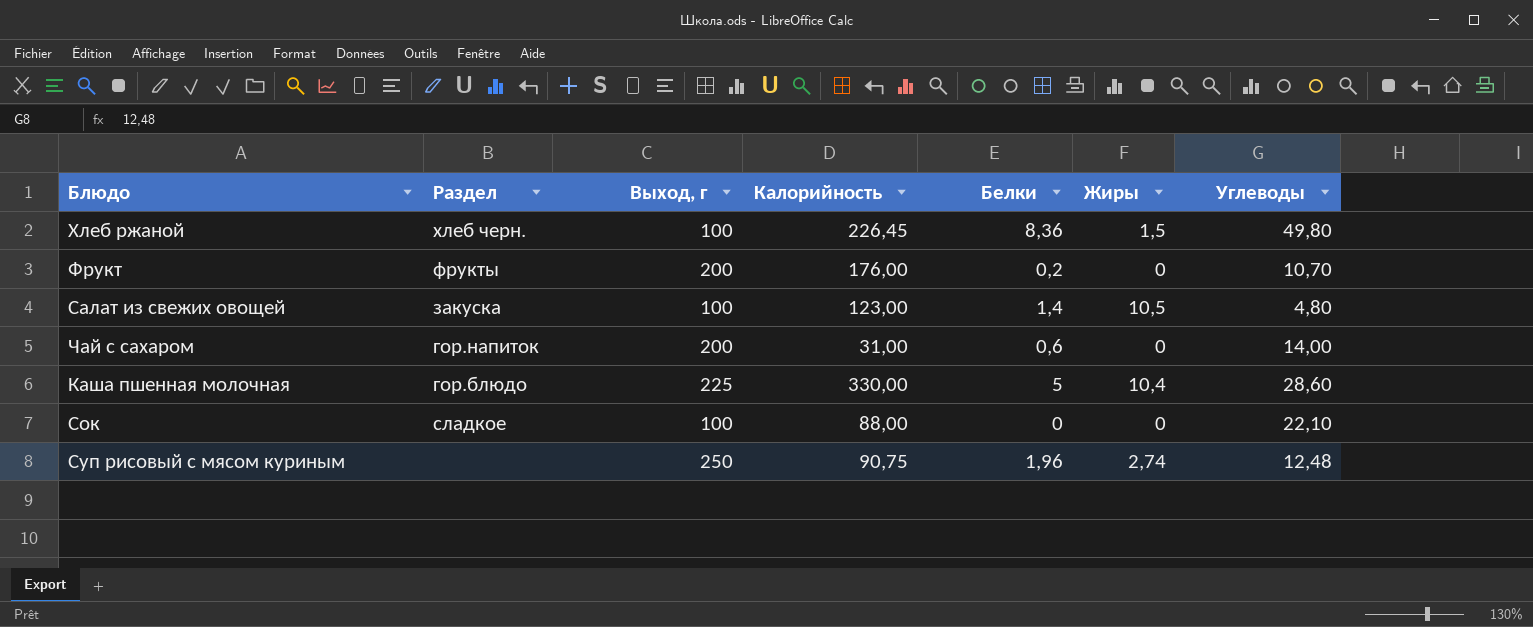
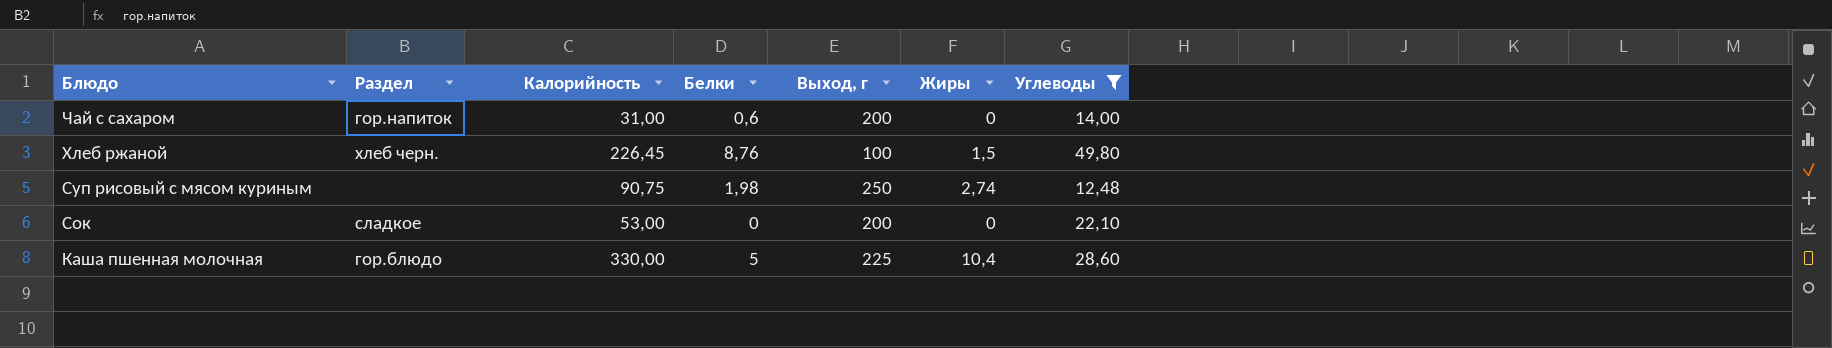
filter: none -> Углеводы >= 12,48
row order: none -> Блюдо descending
column Выход, г | position: 3 -> 5
Хлеб ржаной | Белки: 8,36 -> 8,76
Суп рисовый с мясом куриным | Белки: 1,96 -> 1,98
Сок | Калорийность: 88,00 -> 53,00
Сок | Выход, г: 100 -> 200

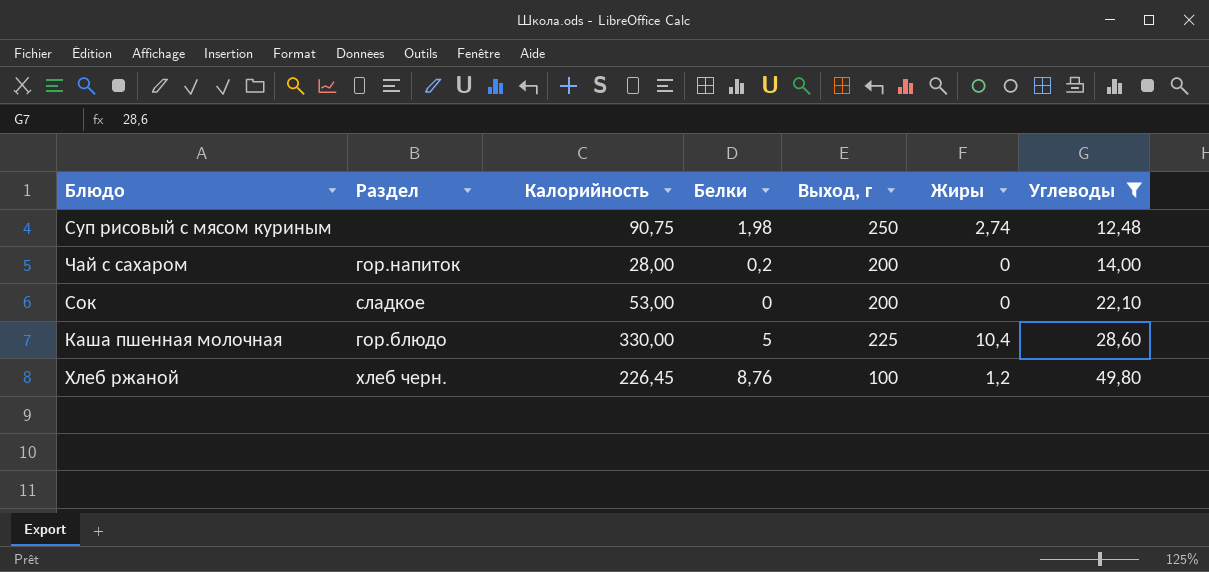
row order: Блюдо descending -> Углеводы ascending
Чай с сахаром | Калорийность: 31,00 -> 28,00
Чай с сахаром | Белки: 0,6 -> 0,2
Хлеб ржаной | Жиры: 1,5 -> 1,2

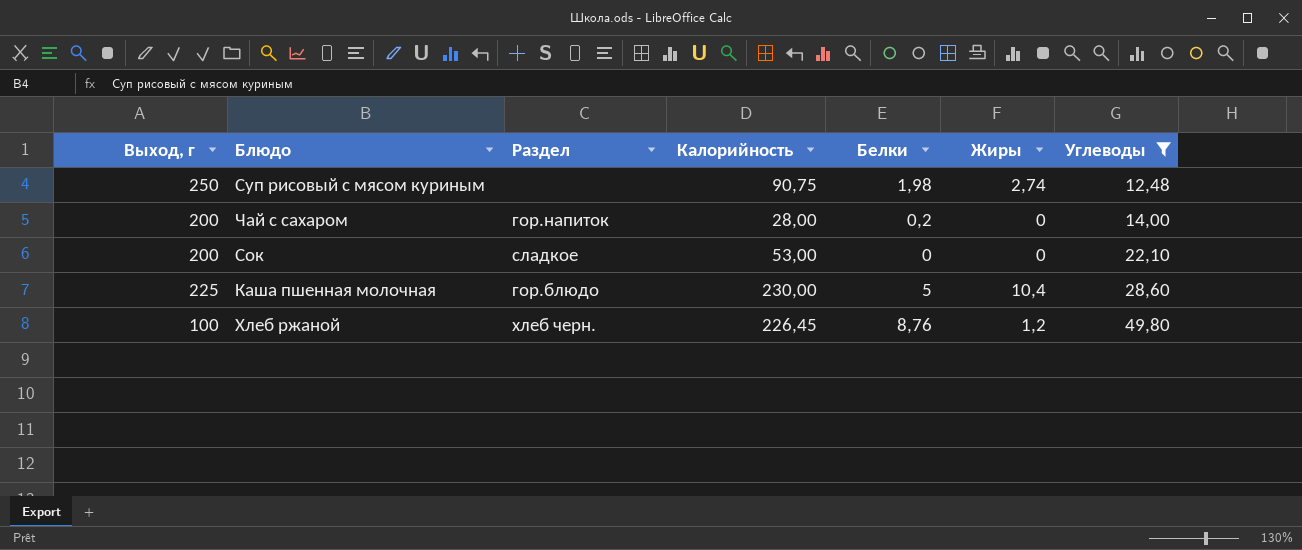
column Выход, г | position: 5 -> 1
Каша пшенная молочная | Калорийность: 330,00 -> 230,00

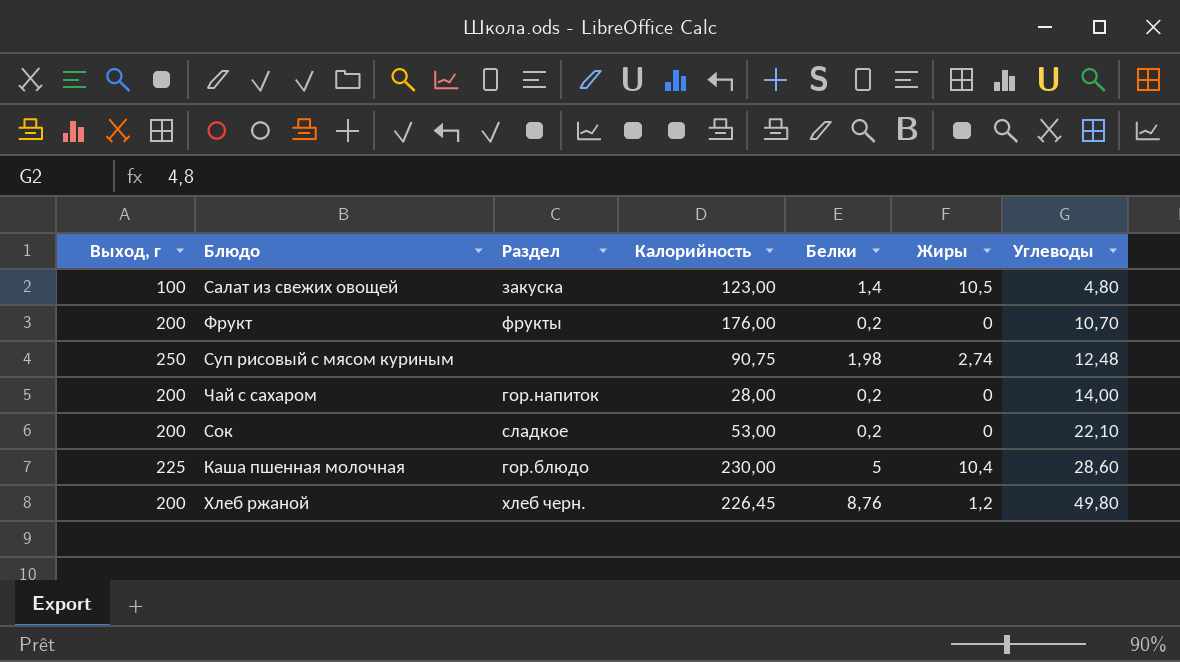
filter: Углеводы >= 12,48 -> none
Сок | Белки: 0 -> 0,2
Хлеб ржаной | Выход, г: 100 -> 200

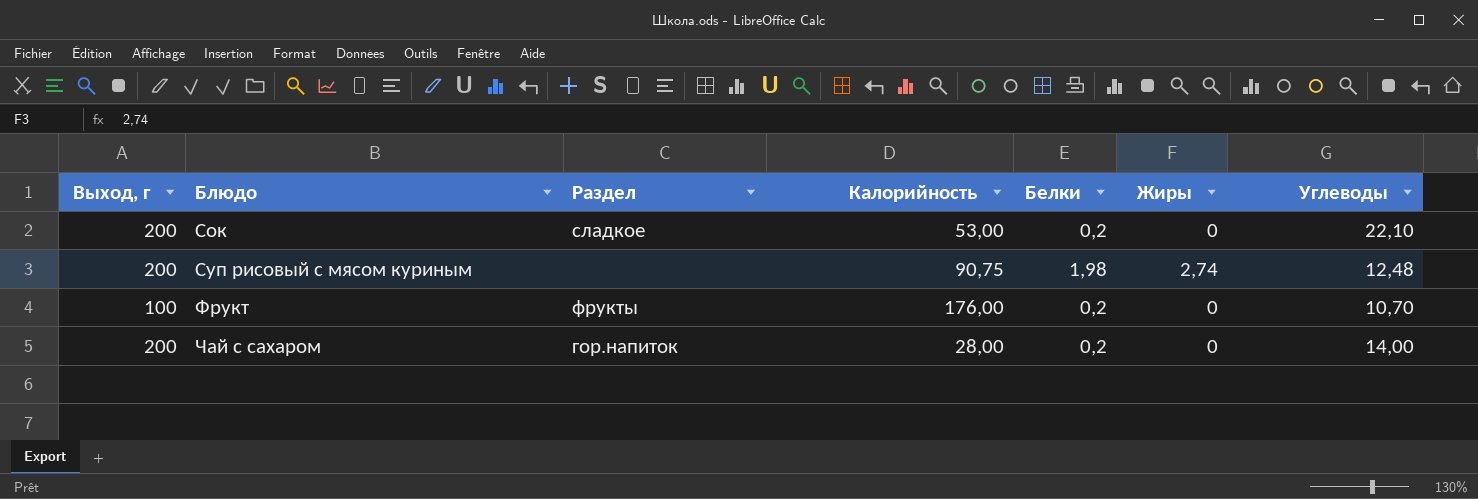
row order: Углеводы ascending -> Блюдо ascending
row Салат из свежих овощей: 100 | закуска | 123,00 | 1,4 | 10,5 | 4,80 -> none
row Каша пшенная молочная: 225 | гор.блюдо | 230,00 | 5 | 10,4 | 28,60 -> none
row Хлеб ржаной: 200 | хлеб черн. | 226,45 | 8,76 | 1,2 | 49,80 -> none
Суп рисовый с мясом куриным | Выход, г: 250 -> 200
Фрукт | Выход, г: 200 -> 100

